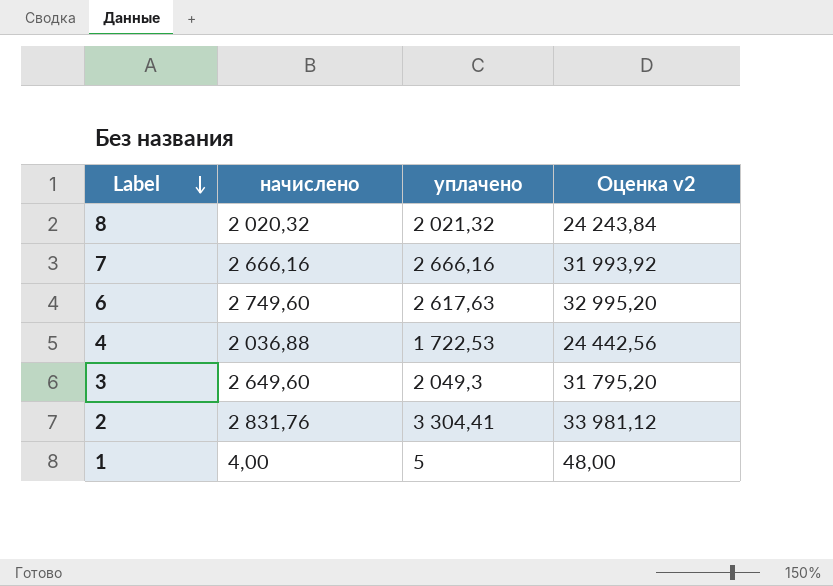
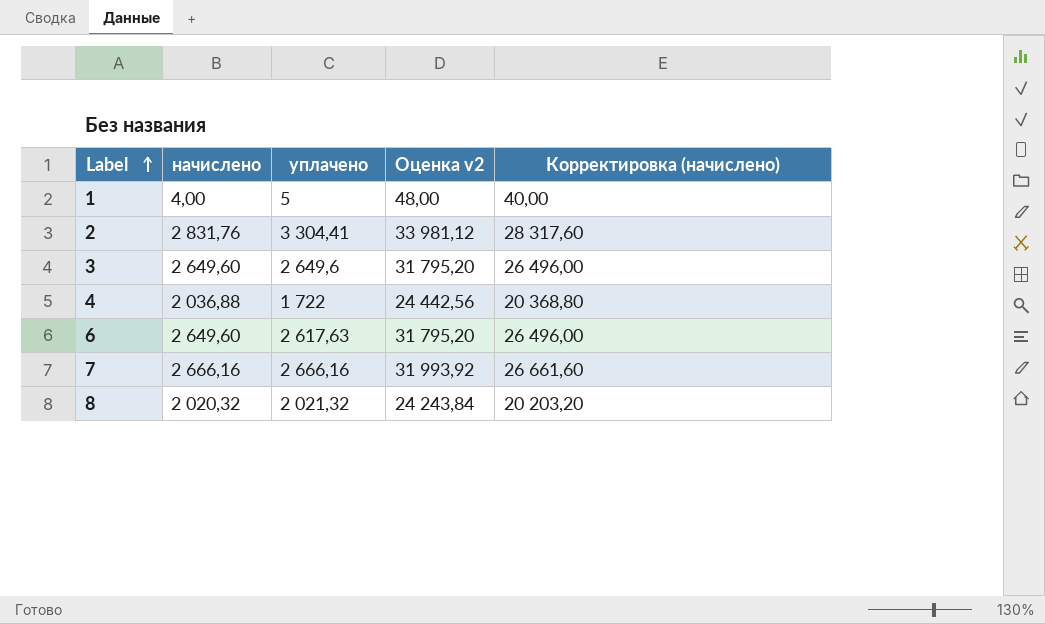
row order: Label descending -> Label ascending
column Корректировка (начислено) | formula: none -> [начислено] * 10
3 | уплачено: 2 049,3 -> 2 649,6
4 | уплачено: 1 722,53 -> 1 722
6 | начислено: 2 749,60 -> 2 649,60
6 | Оценка v2: 32 995,20 -> 31 795,20

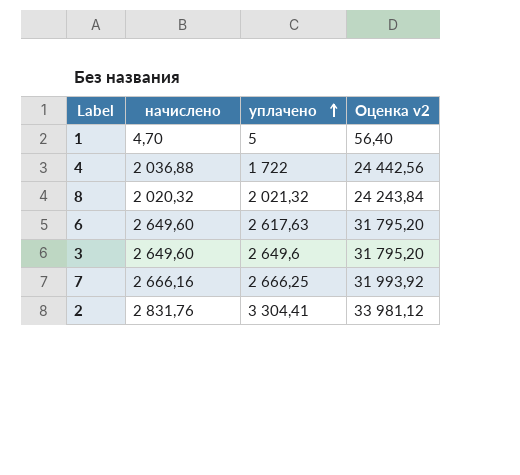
row order: Label ascending -> уплачено ascending
column Корректировка (начислено) | formula: [начислено] * 10 -> none
1 | начислено: 4,00 -> 4,70
1 | Оценка v2: 48,00 -> 56,40
7 | уплачено: 2 666,16 -> 2 666,25

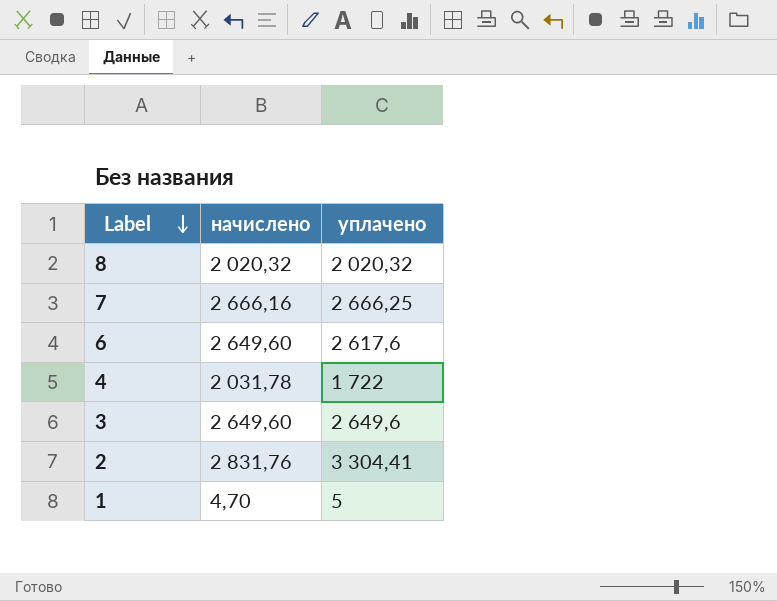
row order: уплачено ascending -> Label descending
column Оценка v2 | formula: [начислено] * 12 -> none
8 | уплачено: 2 021,32 -> 2 020,32
6 | уплачено: 2 617,63 -> 2 617,6
4 | начислено: 2 036,88 -> 2 031,78

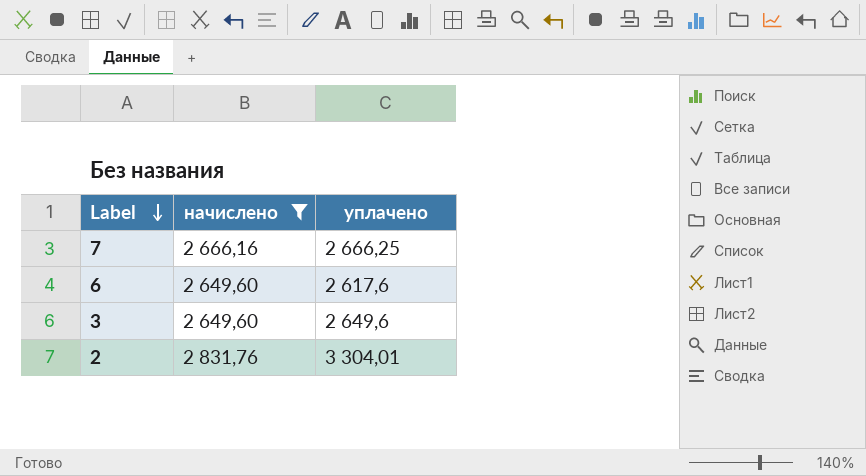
filter: none -> начислено >= 2 649,60
2 | уплачено: 3 304,41 -> 3 304,01

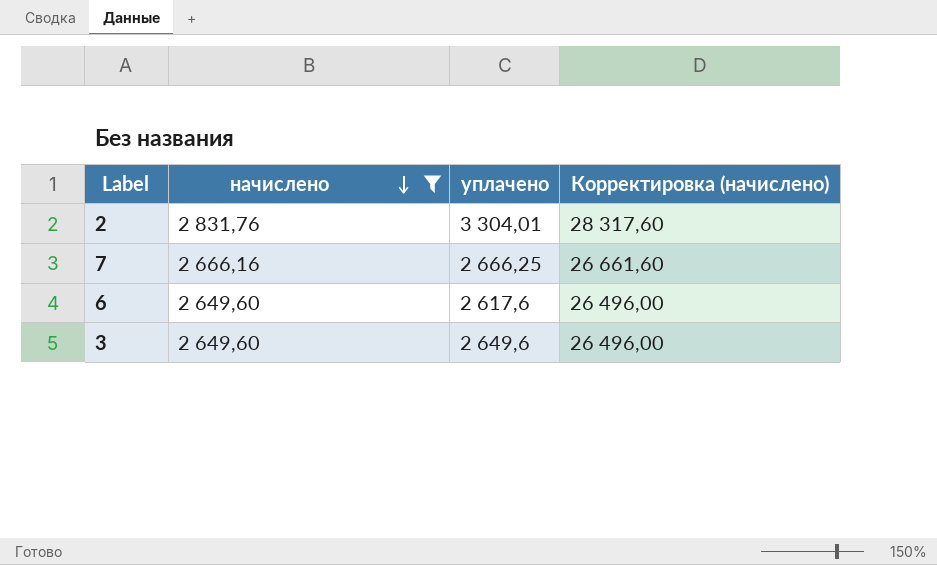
row order: Label descending -> начислено descending
column Корректировка (начислено) | formula: none -> [начислено] * 10

